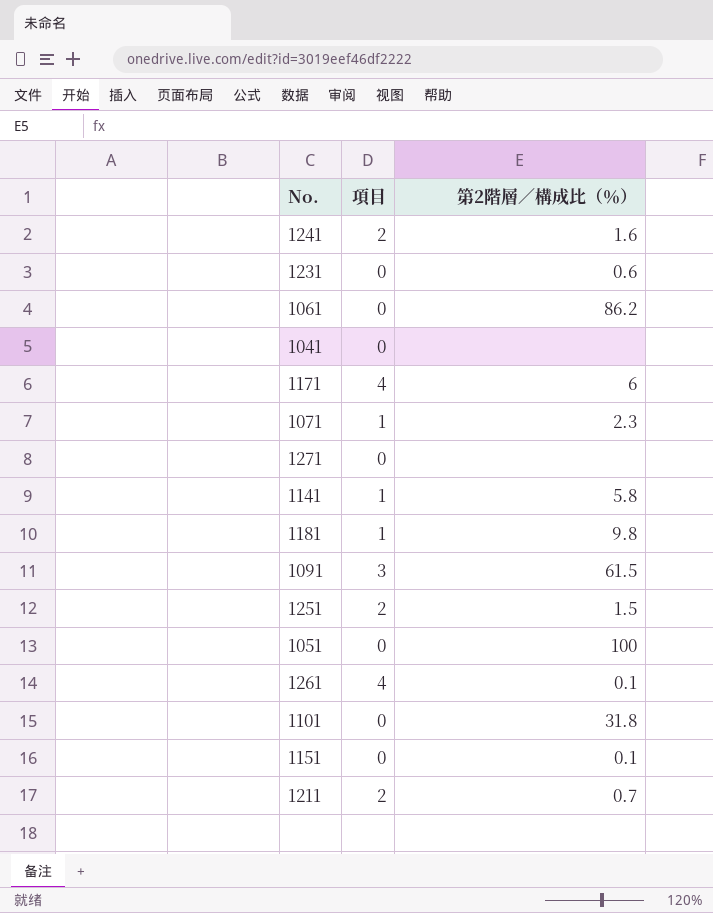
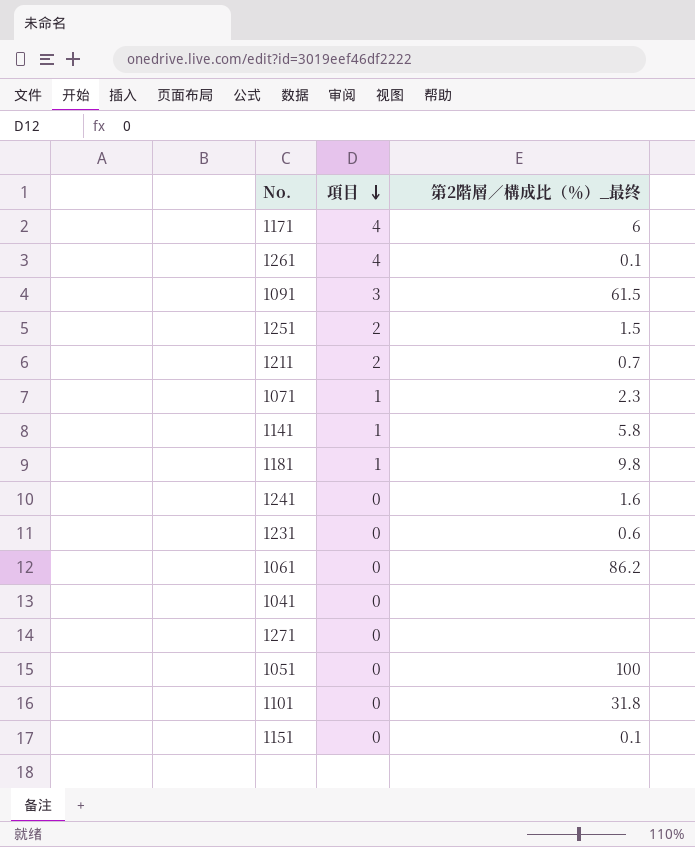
row order: none -> 項目 descending
column name: 第2階層／構成比（％） -> 第2階層／構成比（％）_最终
1241 | 項目: 2 -> 0

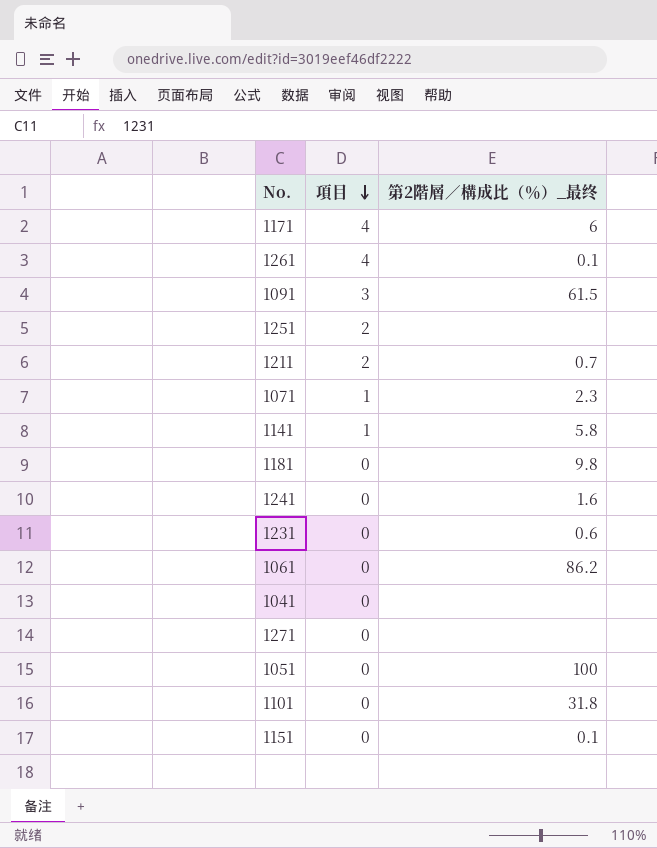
1251 | 第2階層／構成比（％）_最终: 1.5 -> none
1181 | 項目: 1 -> 0

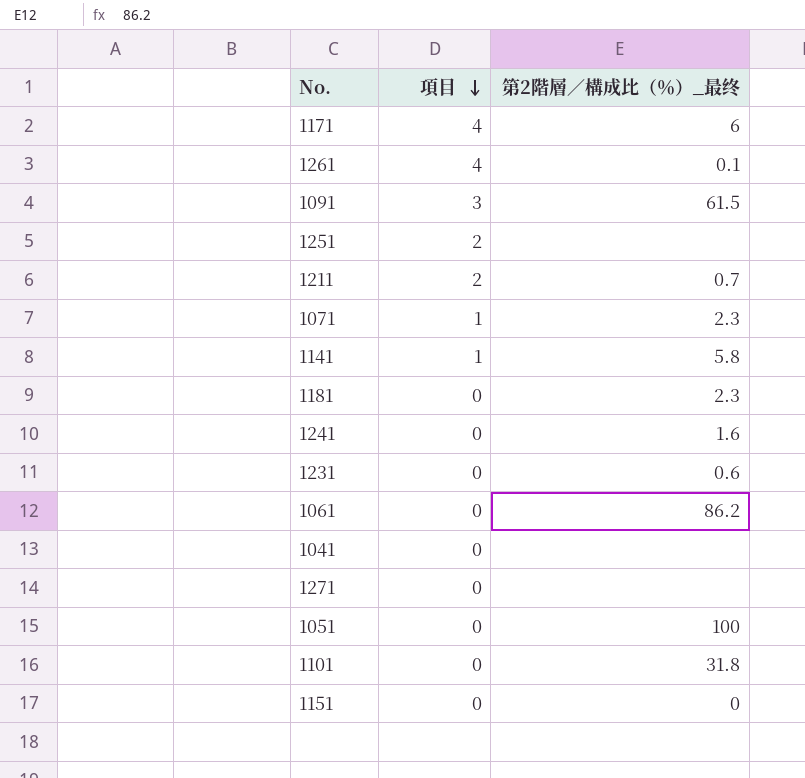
1181 | 第2階層／構成比（％）_最终: 9.8 -> 2.3
1151 | 第2階層／構成比（％）_最终: 0.1 -> 0

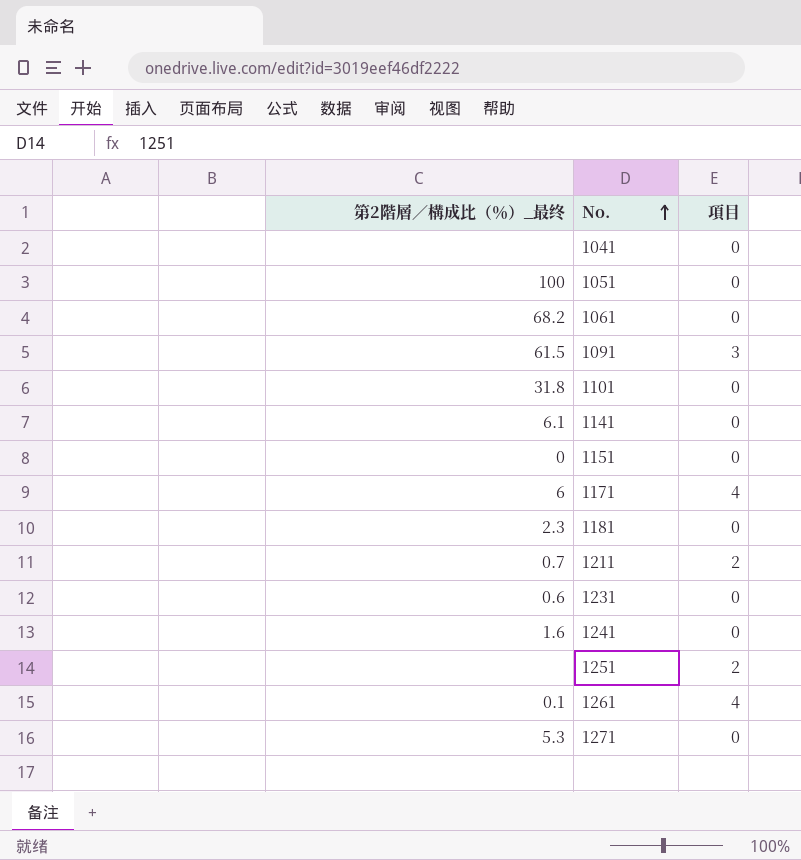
row order: 項目 descending -> No. ascending
column 第2階層／構成比（％）_最终 | position: 3 -> 1
row 1071: 1 | 2.3 -> none
1061 | 第2階層／構成比（％）_最终: 86.2 -> 68.2
1141 | 第2階層／構成比（％）_最终: 5.8 -> 6.1
1141 | 項目: 1 -> 0
1271 | 第2階層／構成比（％）_最终: none -> 5.3

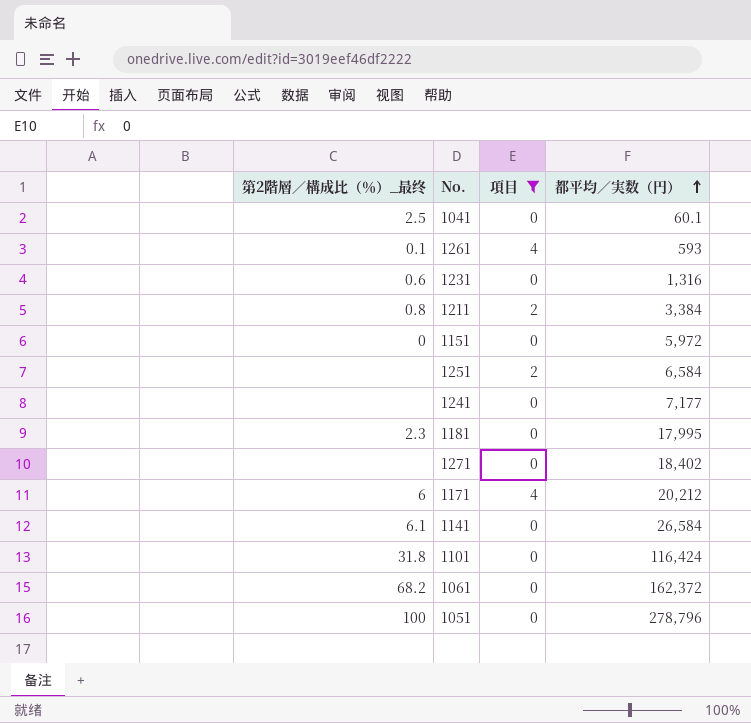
filter: none -> 項目 != 3
row order: No. ascending -> 都平均／実数（円） ascending
column 都平均／実数（円） | position: none -> 4
1041 | 第2階層／構成比（％）_最终: none -> 2.5
1211 | 第2階層／構成比（％）_最终: 0.7 -> 0.8
1241 | 第2階層／構成比（％）_最终: 1.6 -> none
1271 | 第2階層／構成比（％）_最终: 5.3 -> none

